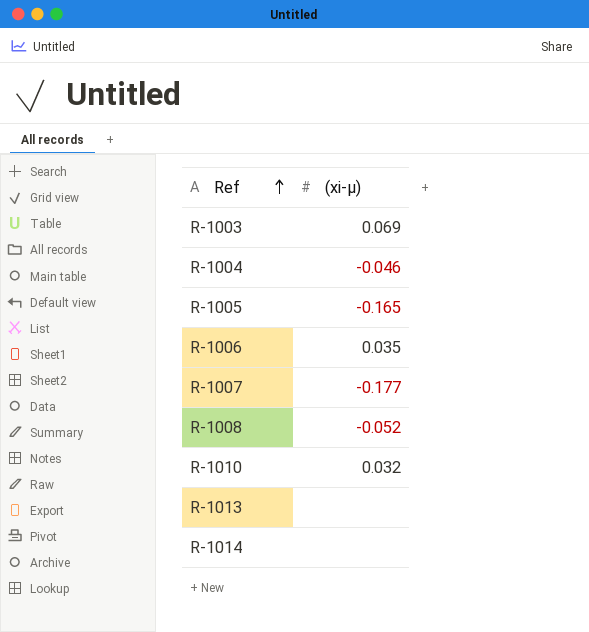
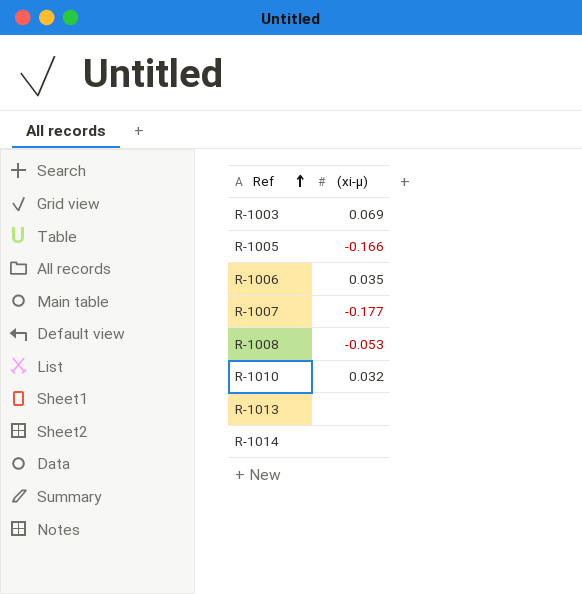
row R-1004: -0.046 -> none
R-1005 | (xi-μ): -0.165 -> -0.166
R-1008 | (xi-μ): -0.052 -> -0.053

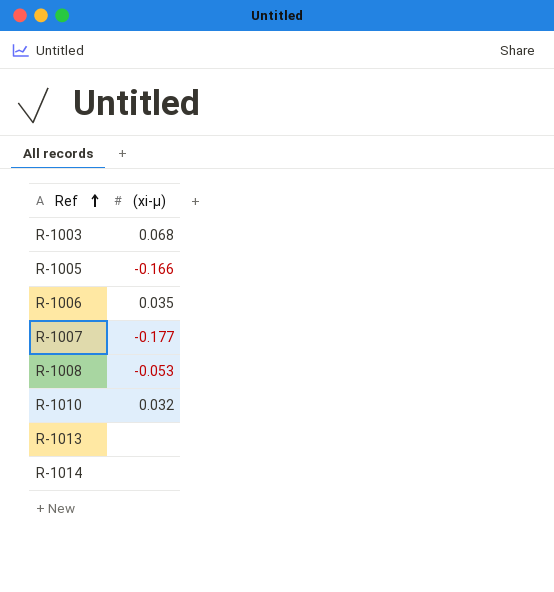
R-1003 | (xi-μ): 0.069 -> 0.068

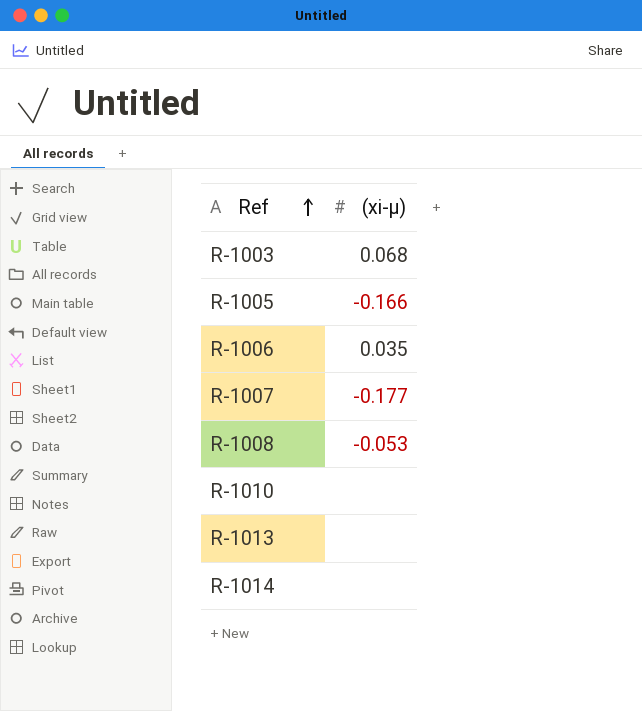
R-1010 | (xi-μ): 0.032 -> none

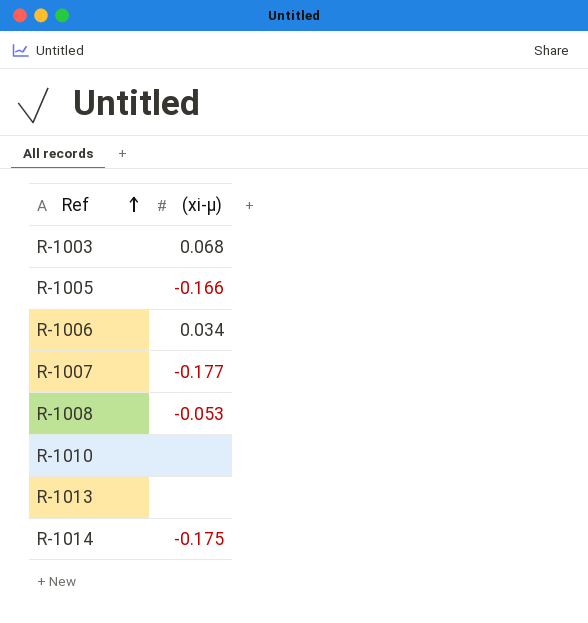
R-1006 | (xi-μ): 0.035 -> 0.034
R-1014 | (xi-μ): none -> -0.175

